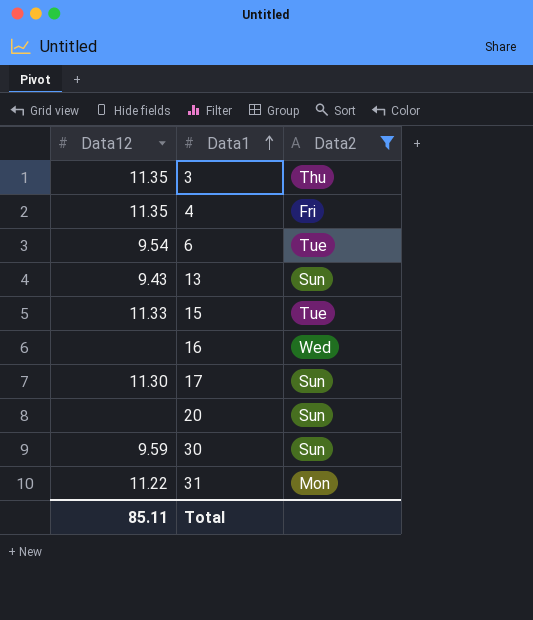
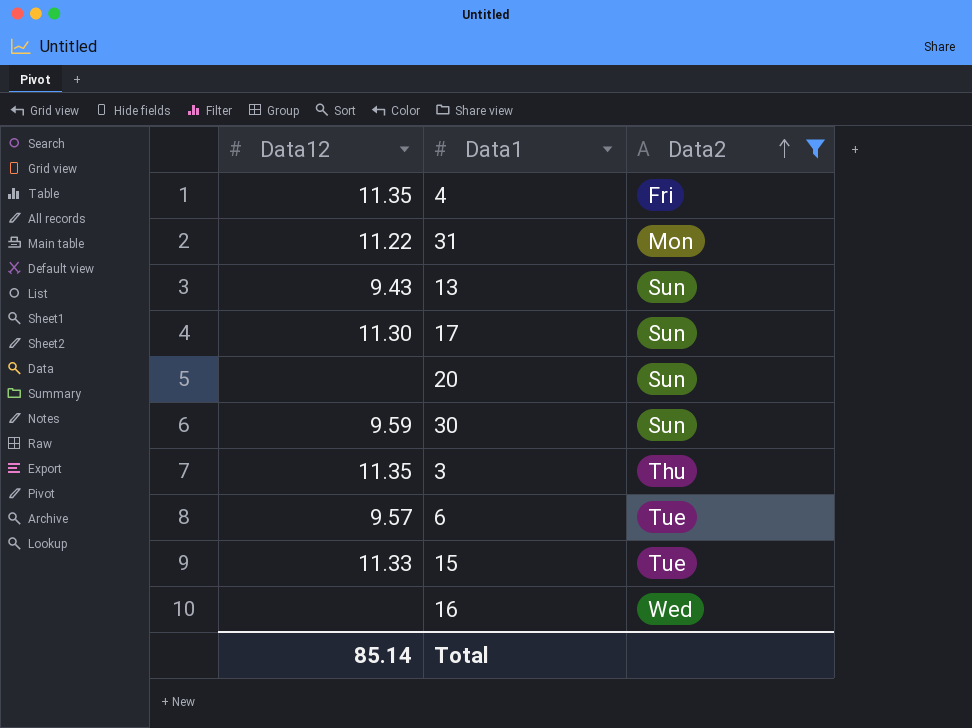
row order: Data1 ascending -> Data2 ascending
6 | Data12: 9.54 -> 9.57
Total | Data12: 85.11 -> 85.14

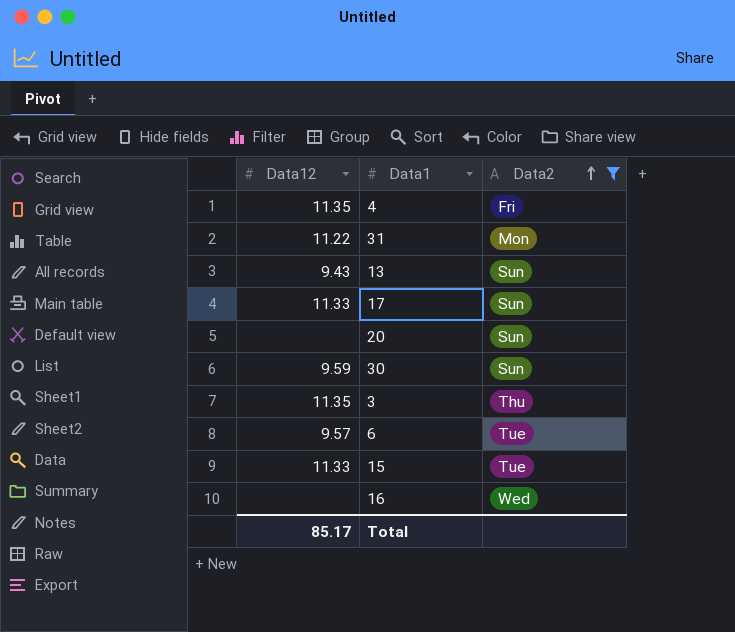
17 | Data12: 11.30 -> 11.33
Total | Data12: 85.14 -> 85.17

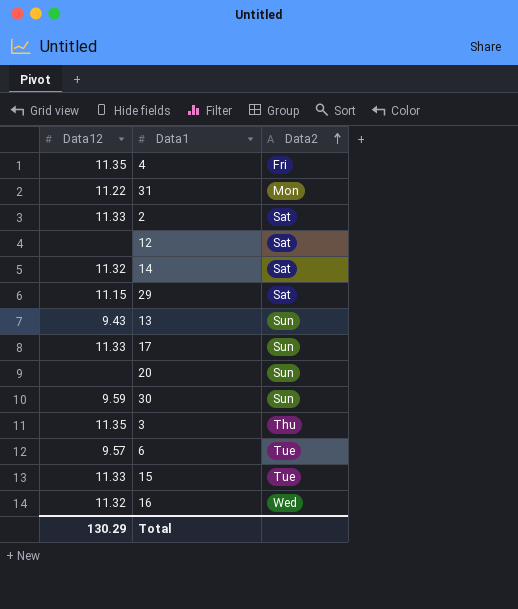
filter: Data2 != Sat -> none
16 | Data12: none -> 11.32
Total | Data12: 85.17 -> 130.29

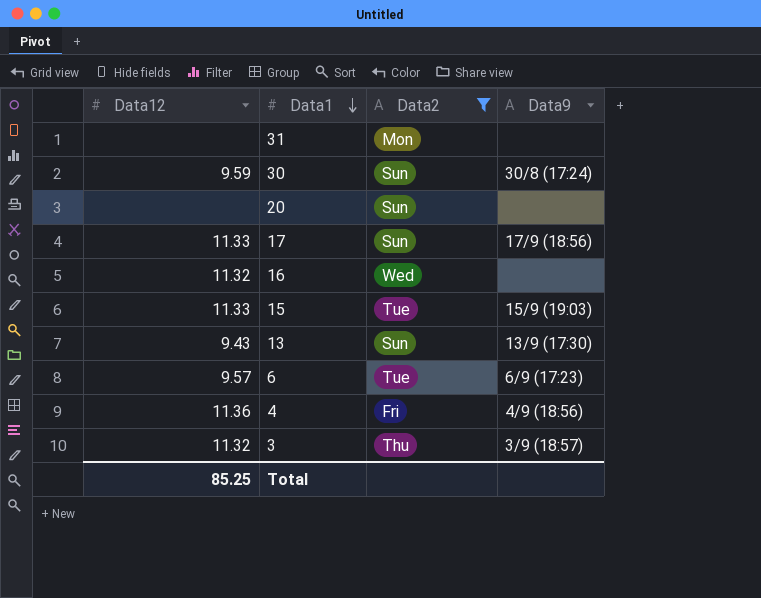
filter: none -> Data2 != Sat
row order: Data2 ascending -> Data1 descending
column Data9 | position: none -> 4
31 | Data12: 11.22 -> none
4 | Data12: 11.35 -> 11.36
3 | Data12: 11.35 -> 11.32
Total | Data12: 130.29 -> 85.25

